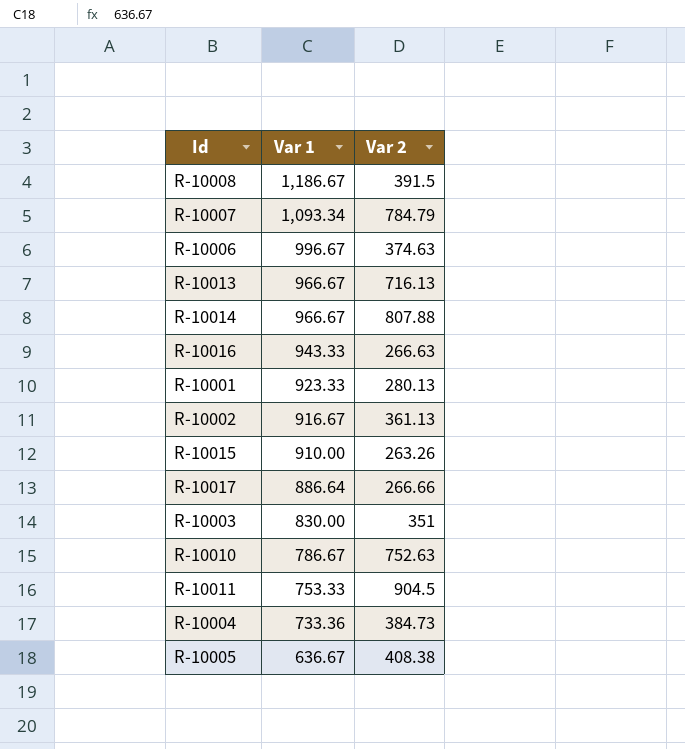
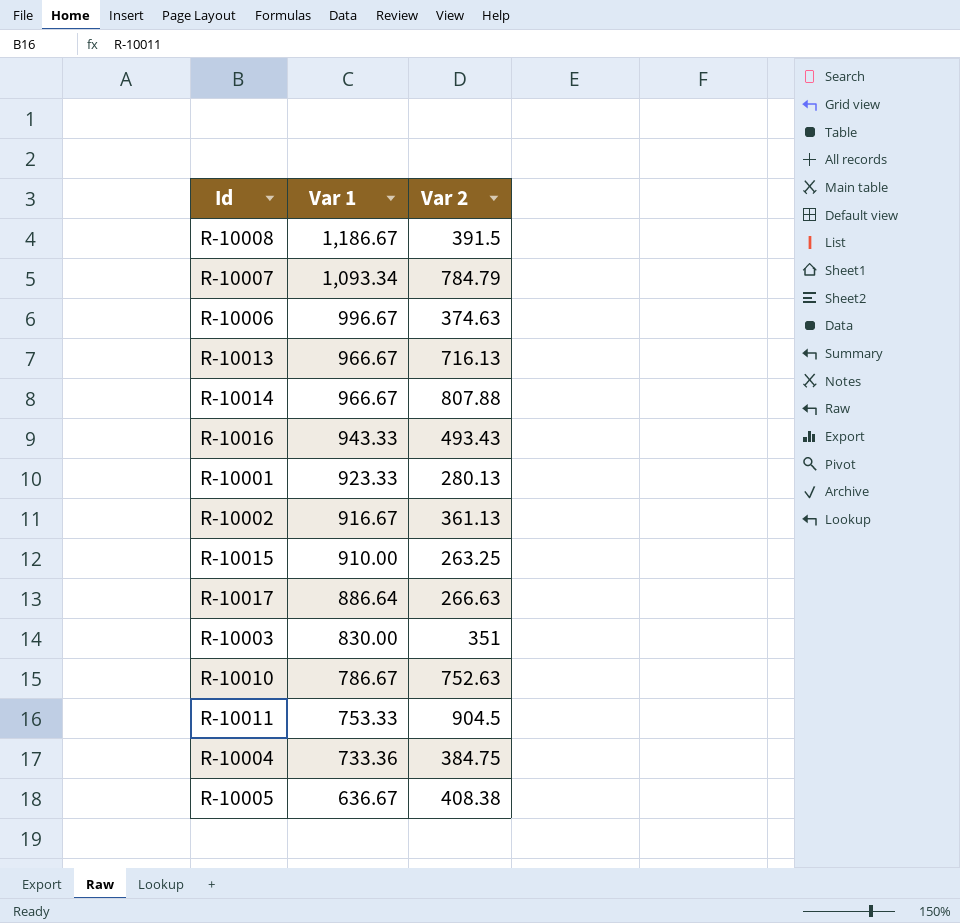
R-10016 | Var 2: 266.63 -> 493.43
R-10015 | Var 2: 263.26 -> 263.25
R-10017 | Var 2: 266.66 -> 266.63
R-10004 | Var 2: 384.73 -> 384.75

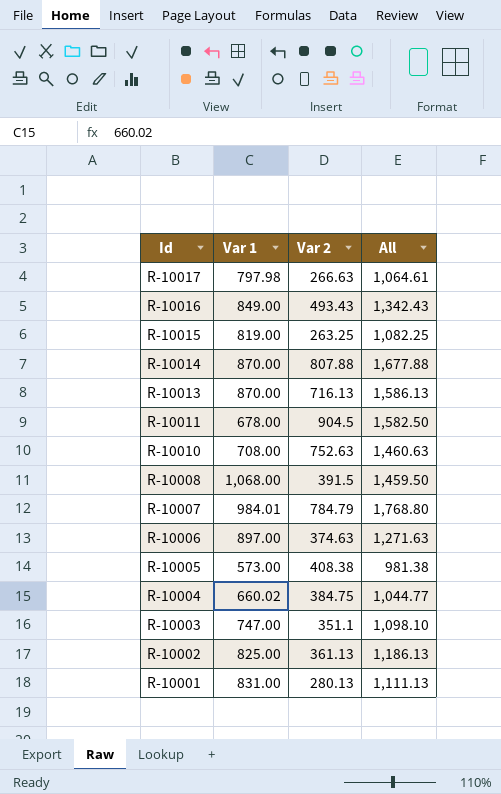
row order: Var 1 descending -> Id descending
column All | formula: none -> [Var 1] + [Var 2]
R-10017 | Var 1: 886.64 -> 797.98
R-10016 | Var 1: 943.33 -> 849.00
R-10015 | Var 1: 910.00 -> 819.00
R-10014 | Var 1: 966.67 -> 870.00
R-10013 | Var 1: 966.67 -> 870.00
R-10011 | Var 1: 753.33 -> 678.00
R-10010 | Var 1: 786.67 -> 708.00
R-10008 | Var 1: 1,186.67 -> 1,068.00
R-10007 | Var 1: 1,093.34 -> 984.01
R-10006 | Var 1: 996.67 -> 897.00
R-10005 | Var 1: 636.67 -> 573.00
R-10004 | Var 1: 733.36 -> 660.02
R-10003 | Var 1: 830.00 -> 747.00
R-10003 | Var 2: 351 -> 351.1
R-10002 | Var 1: 916.67 -> 825.00
R-10001 | Var 1: 923.33 -> 831.00

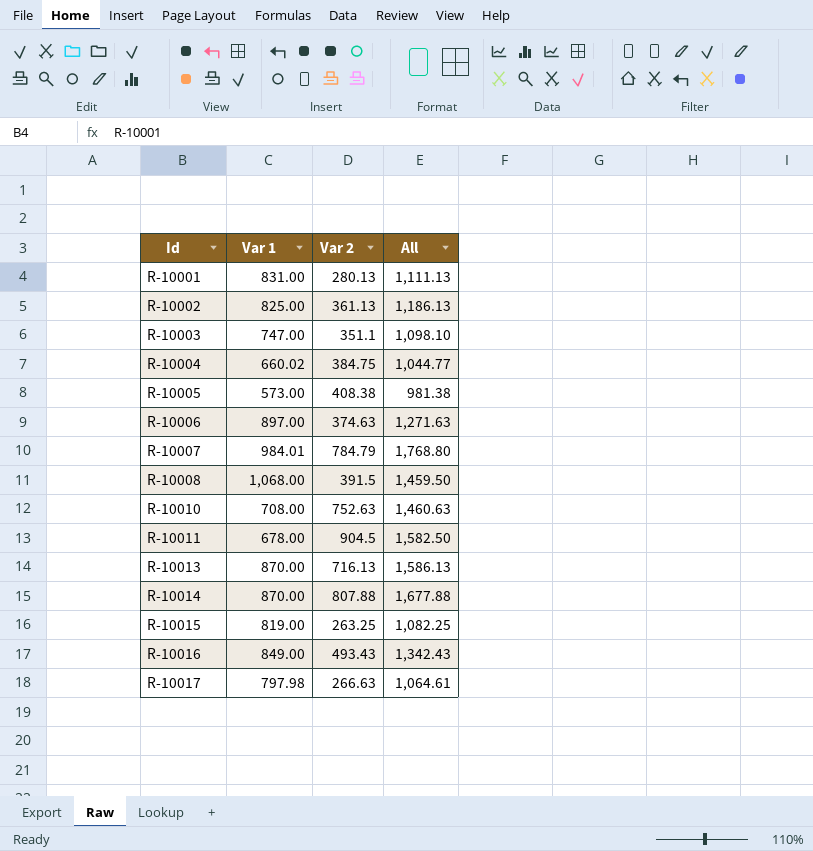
row order: Id descending -> Id ascending

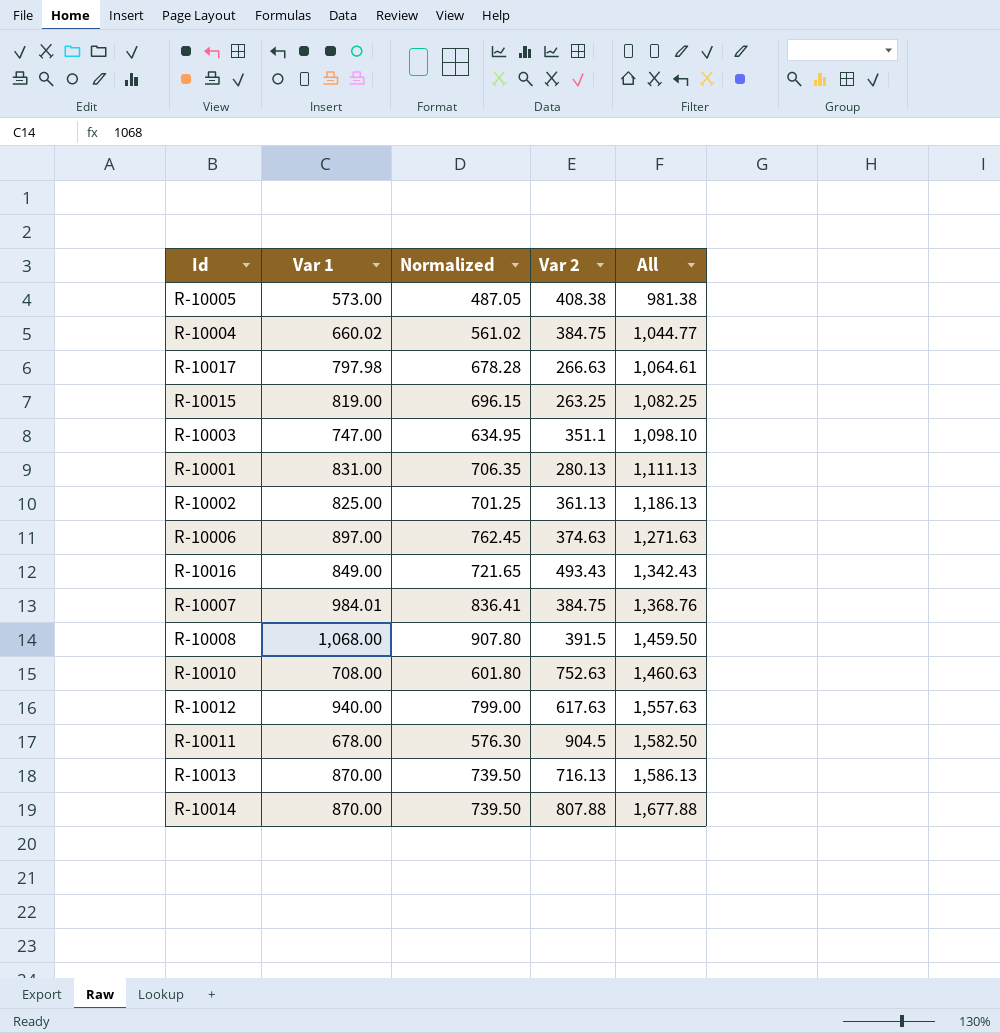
row order: Id ascending -> All ascending
column Normalized | formula: none -> [Var 1] * 0.85
R-10007 | Var 2: 784.79 -> 384.75
R-10007 | All: 1,768.80 -> 1,368.76
row R-10012: none -> 940.00 | 799.00 | 617.63 | 1,557.63

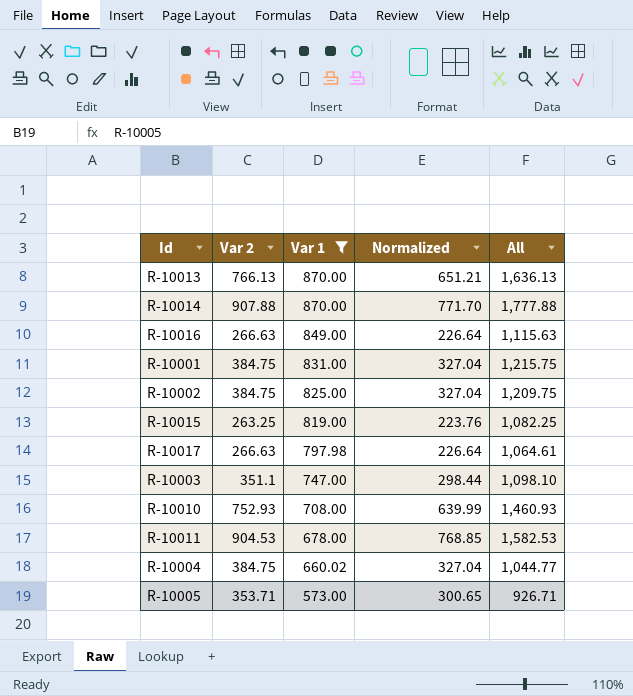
filter: none -> Var 1 <= 870.00
row order: All ascending -> Var 1 descending
column Var 2 | position: 4 -> 2
column Normalized | formula: [Var 1] * 0.85 -> [Var 2] * 0.85
R-10013 | Var 2: 716.13 -> 766.13
R-10013 | All: 1,586.13 -> 1,636.13
R-10014 | Var 2: 807.88 -> 907.88
R-10014 | All: 1,677.88 -> 1,777.88
R-10016 | Var 2: 493.43 -> 266.63
R-10016 | All: 1,342.43 -> 1,115.63
R-10001 | Var 2: 280.13 -> 384.75
R-10001 | All: 1,111.13 -> 1,215.75
R-10002 | Var 2: 361.13 -> 384.75
R-10002 | All: 1,186.13 -> 1,209.75
R-10010 | Var 2: 752.63 -> 752.93
R-10010 | All: 1,460.63 -> 1,460.93
R-10011 | Var 2: 904.5 -> 904.53
R-10011 | All: 1,582.50 -> 1,582.53
R-10005 | Var 2: 408.38 -> 353.71
R-10005 | All: 981.38 -> 926.71

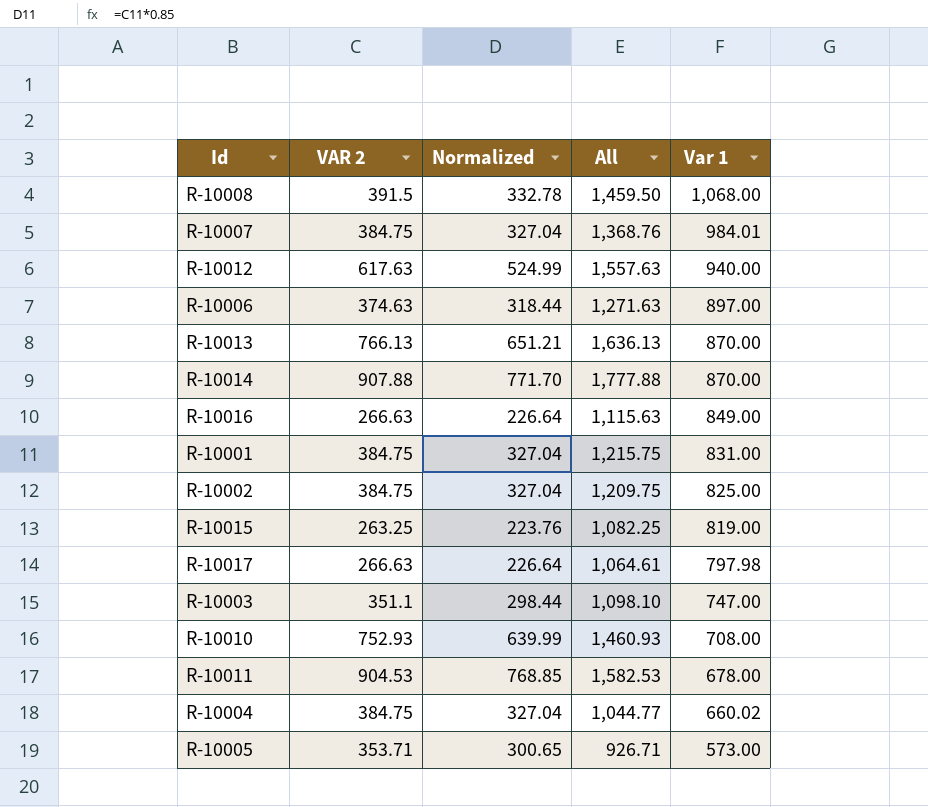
filter: Var 1 <= 870.00 -> none
column name: Var 2 -> VAR 2
column Var 1 | position: 3 -> 5

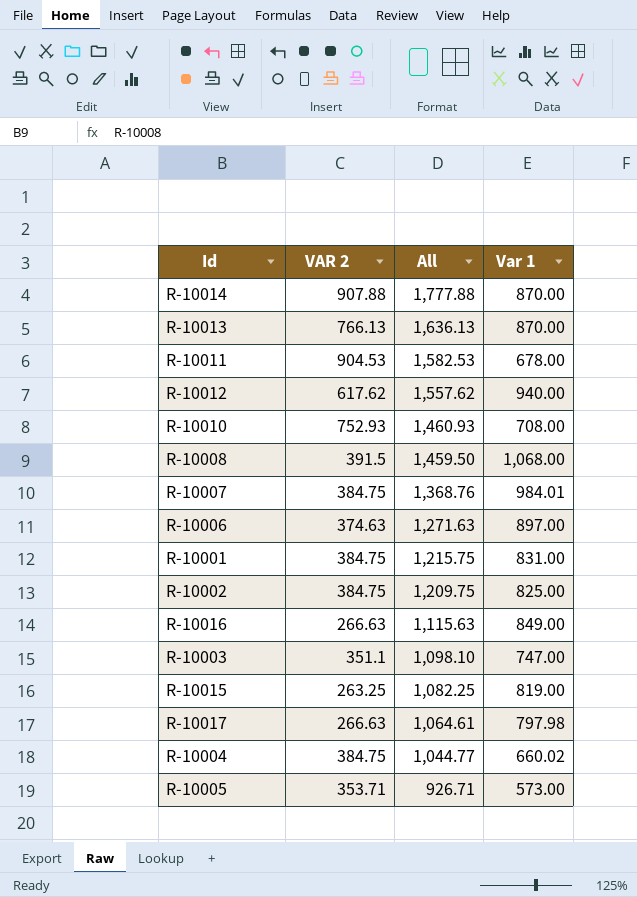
row order: Var 1 descending -> All descending
column Normalized | formula: [VAR 2] * 0.85 -> none
R-10012 | VAR 2: 617.63 -> 617.62
R-10012 | All: 1,557.63 -> 1,557.62

